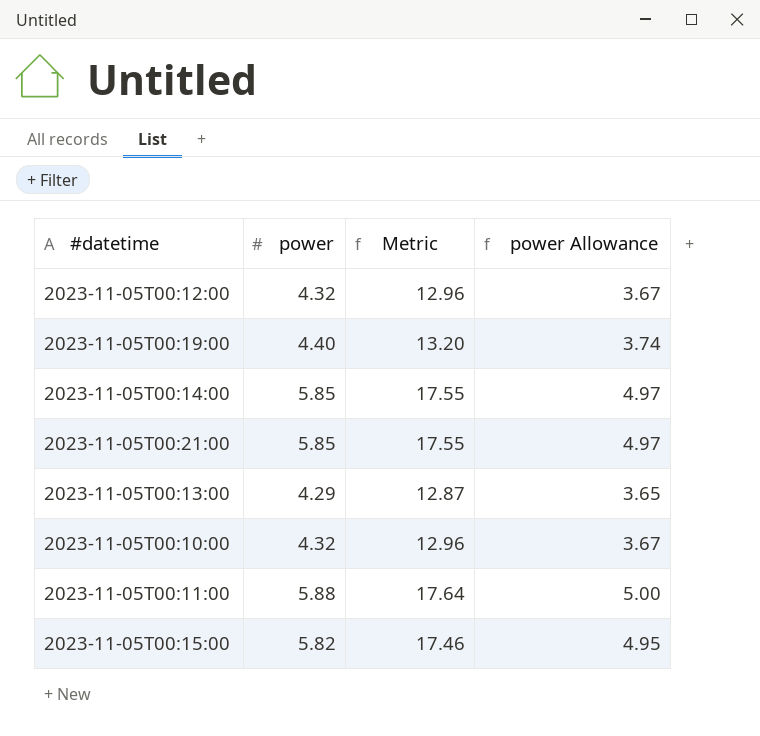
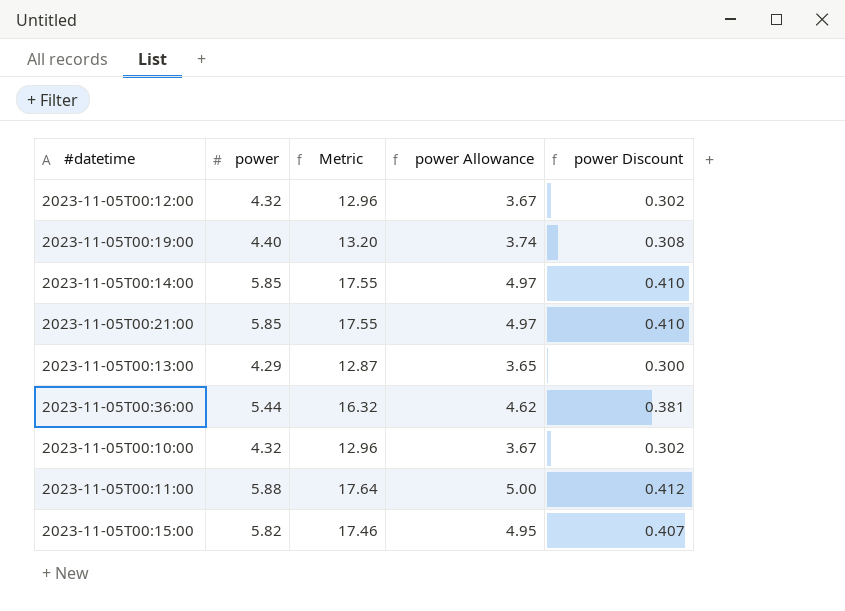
column power Discount | formula: none -> [power] * 0.07
row 2023-11-05T00:36:00: none -> 5.44 | 16.32 | 4.62 | 0.381

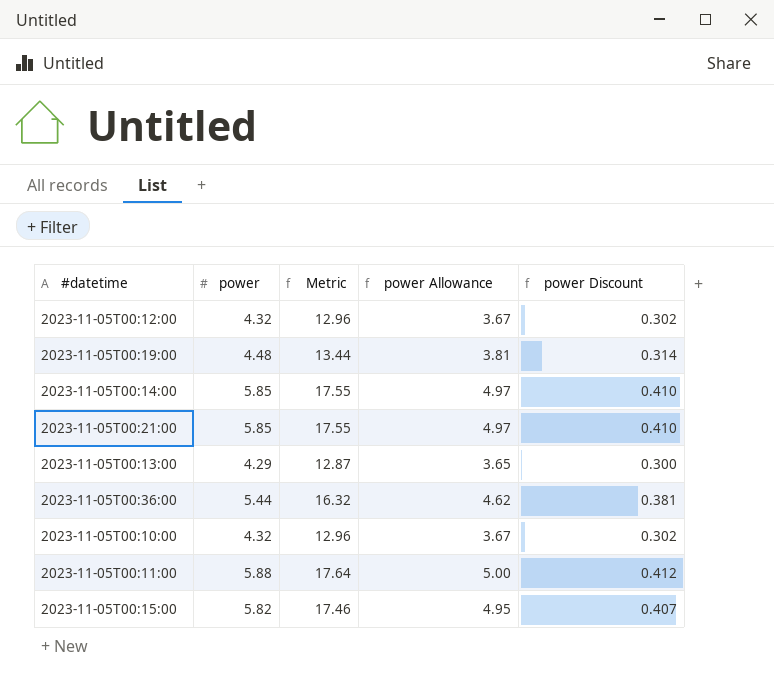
2023-11-05T00:19:00 | power: 4.40 -> 4.48
2023-11-05T00:19:00 | Metric: 13.20 -> 13.44
2023-11-05T00:19:00 | power Allowance: 3.74 -> 3.81
2023-11-05T00:19:00 | power Discount: 0.308 -> 0.314

